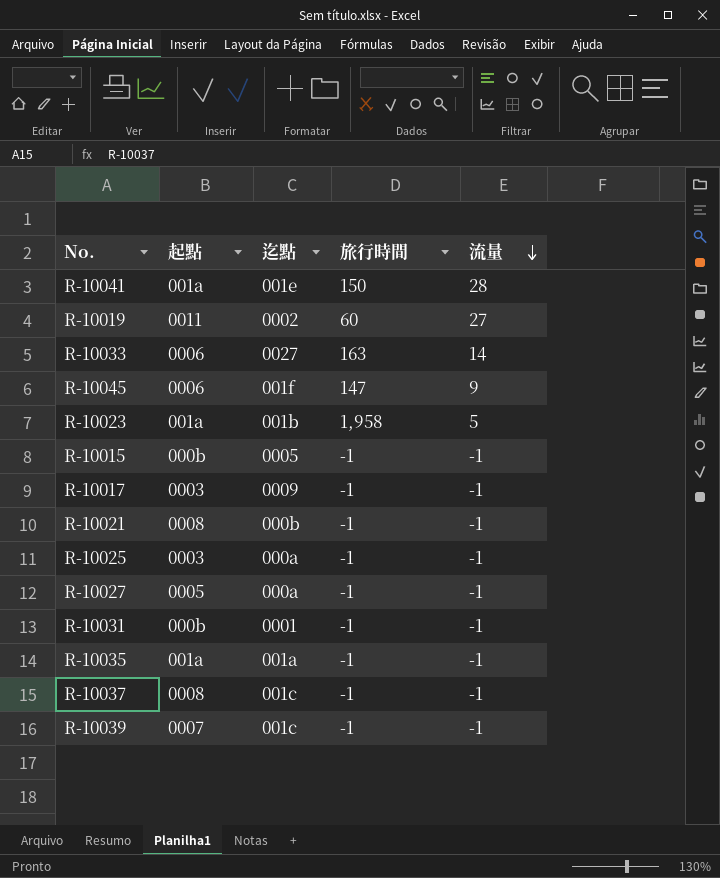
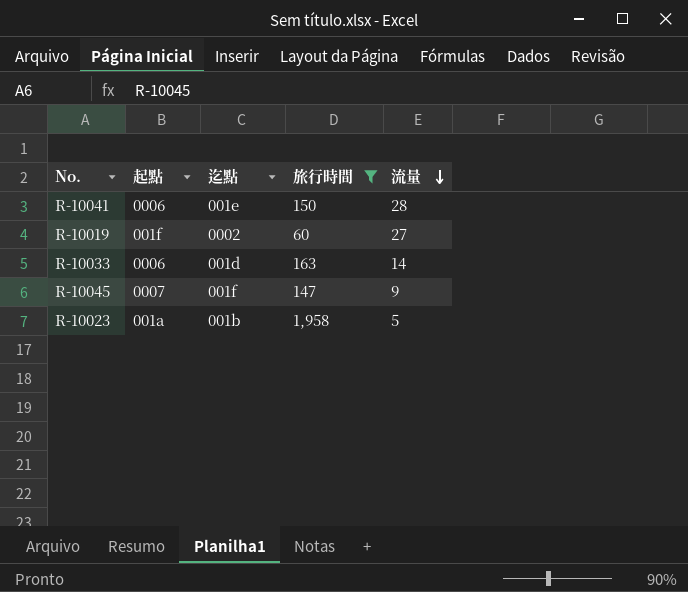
filter: none -> 旅行時間 != -1
R-10041 | 起點: 001a -> 0006
R-10019 | 起點: 0011 -> 001f
R-10033 | 迄點: 0027 -> 001d
R-10045 | 起點: 0006 -> 0007

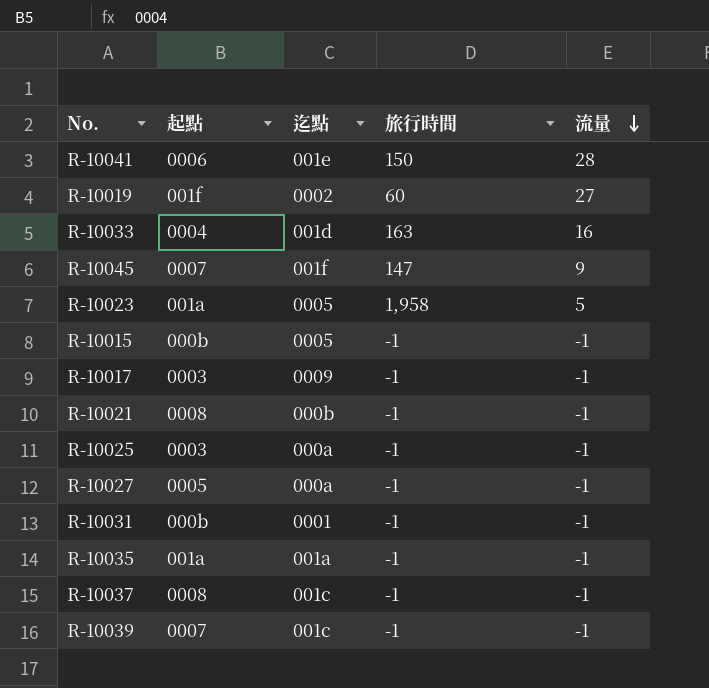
filter: 旅行時間 != -1 -> none
R-10033 | 起點: 0006 -> 0004
R-10033 | 流量: 14 -> 16
R-10023 | 迄點: 001b -> 0005

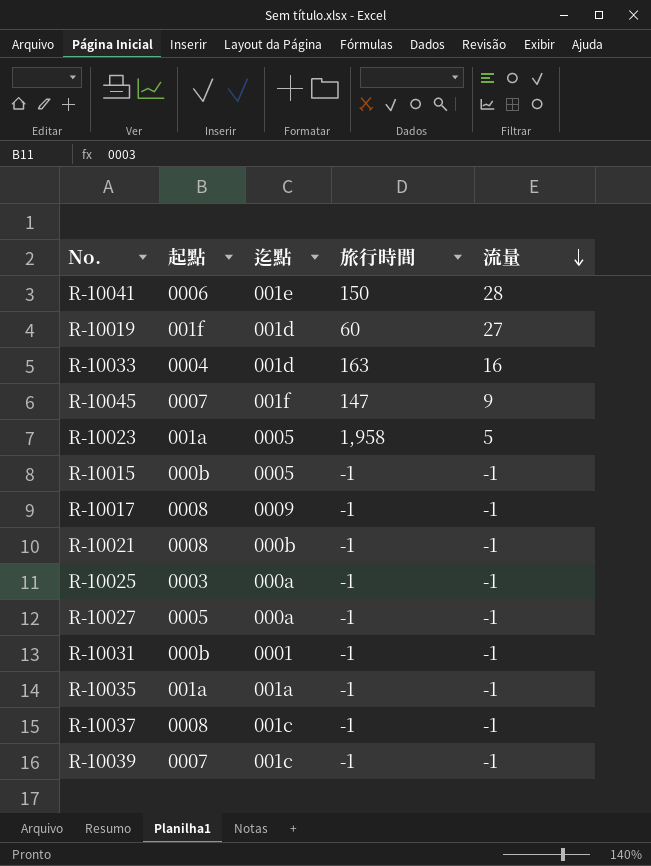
R-10019 | 迄點: 0002 -> 001d
R-10017 | 起點: 0003 -> 0008

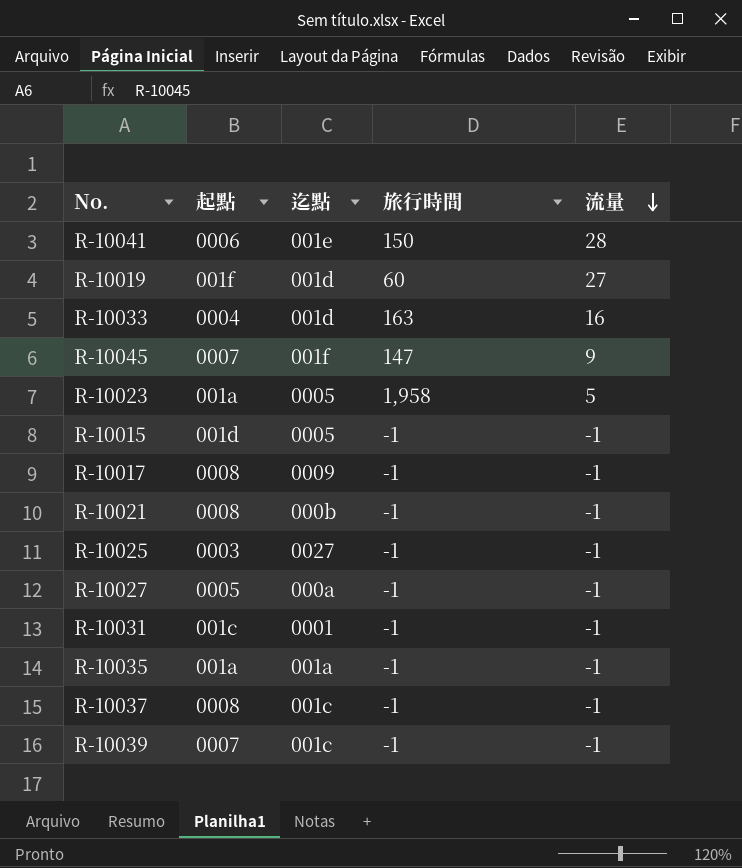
R-10015 | 起點: 000b -> 001d
R-10025 | 迄點: 000a -> 0027
R-10031 | 起點: 000b -> 001c

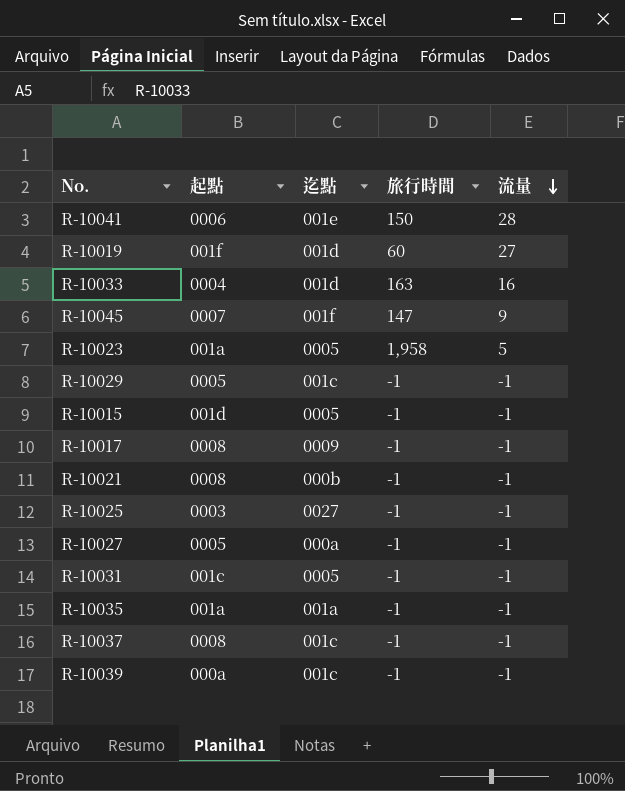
row R-10029: none -> 0005 | 001c | -1 | -1
R-10031 | 迄點: 0001 -> 0005
R-10039 | 起點: 0007 -> 000a

